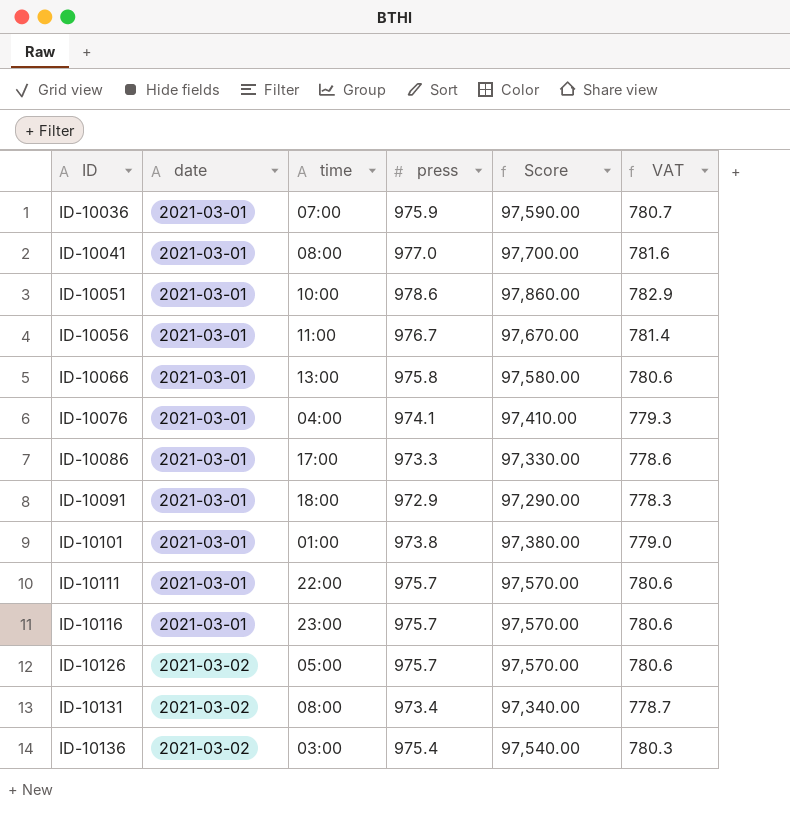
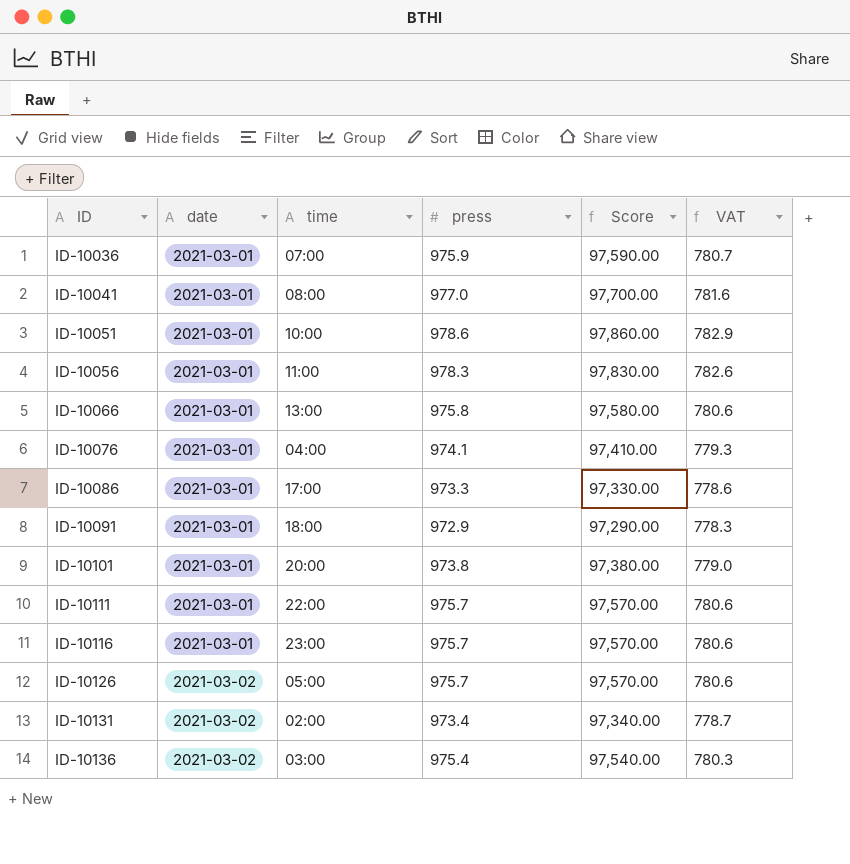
ID-10056 | press: 976.7 -> 978.3
ID-10056 | Score: 97,670.00 -> 97,830.00
ID-10056 | VAT: 781.4 -> 782.6
ID-10101 | time: 01:00 -> 20:00
ID-10131 | time: 08:00 -> 02:00

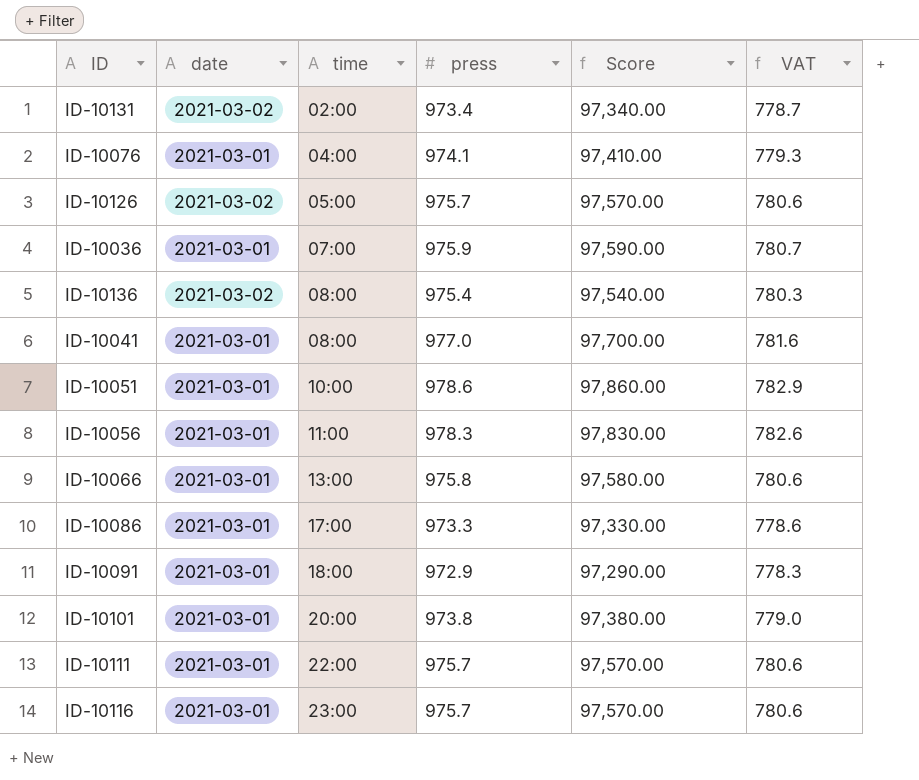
row order: ID ascending -> time ascending
ID-10136 | time: 03:00 -> 08:00

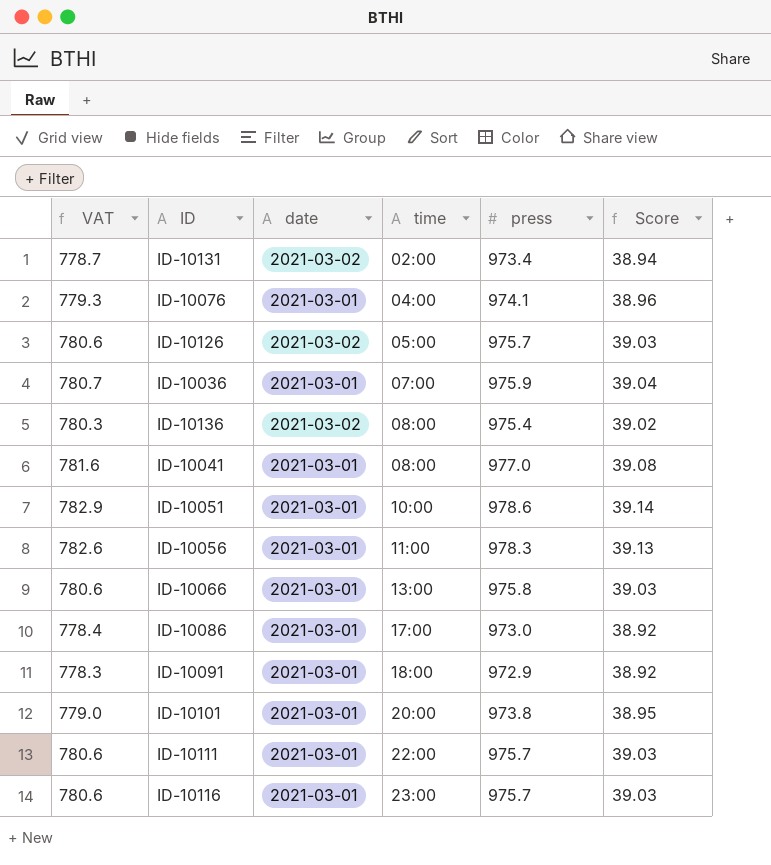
column VAT | position: 6 -> 1
column Score | formula: [press] * 100 -> [press] * 0.04
ID-10086 | VAT: 778.6 -> 778.4
ID-10086 | press: 973.3 -> 973.0

